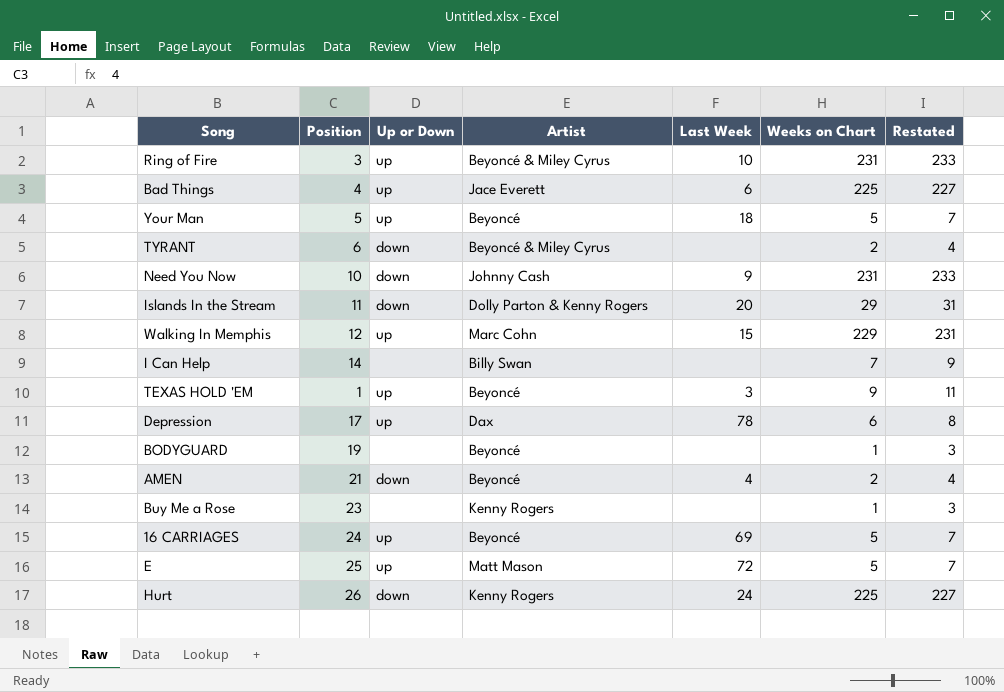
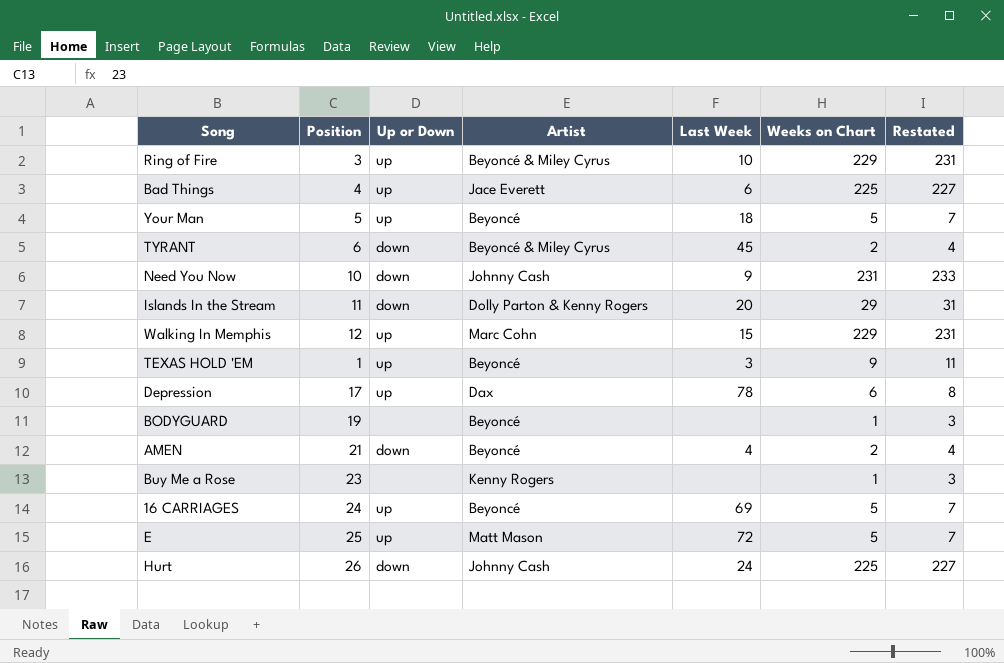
row I Can Help: 14 | none | Billy Swan | none | 7 | 9 -> none
Ring of Fire | Weeks on Chart: 231 -> 229
Ring of Fire | Restated: 233 -> 231
TYRANT | Last Week: none -> 45
Hurt | Artist: Kenny Rogers -> Johnny Cash

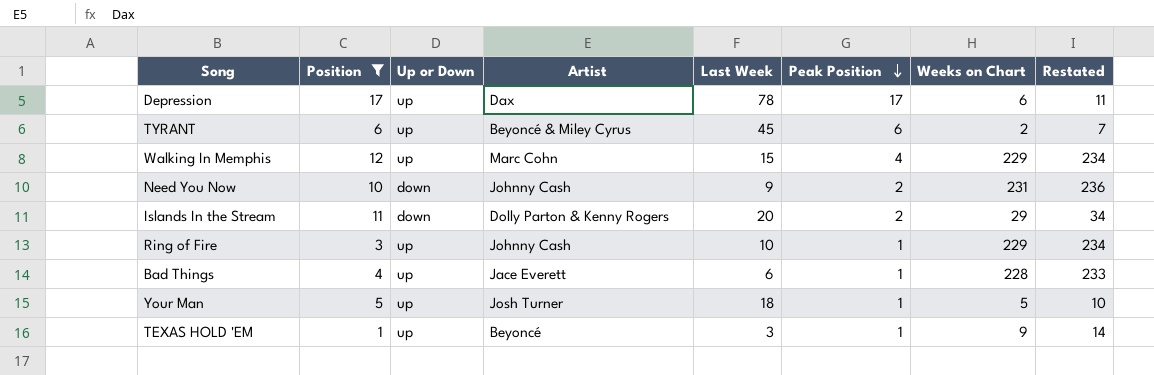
filter: none -> Position <= 17
row order: none -> Peak Position descending
column Peak Position | position: none -> 6
column Restated | formula: [Weeks on Chart] + 2 -> [Weeks on Chart] + 5
TYRANT | Up or Down: down -> up
Ring of Fire | Artist: Beyoncé & Miley Cyrus -> Johnny Cash
Bad Things | Weeks on Chart: 225 -> 228
Your Man | Artist: Beyoncé -> Josh Turner

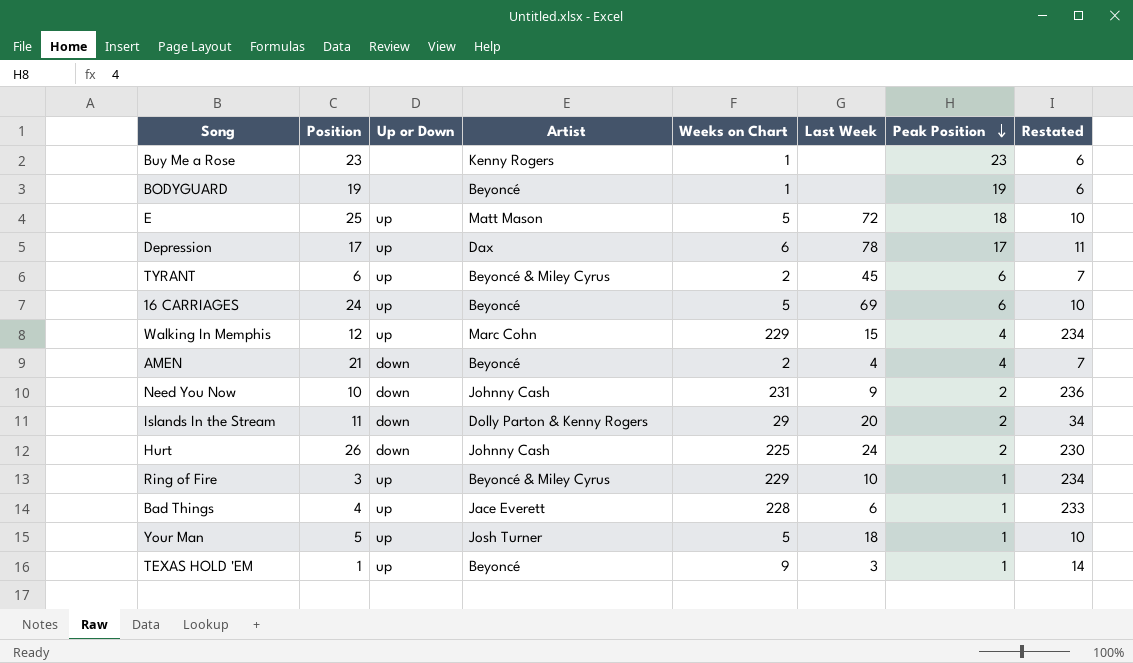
filter: Position <= 17 -> none
column Weeks on Chart | position: 7 -> 5
Ring of Fire | Artist: Johnny Cash -> Beyoncé & Miley Cyrus

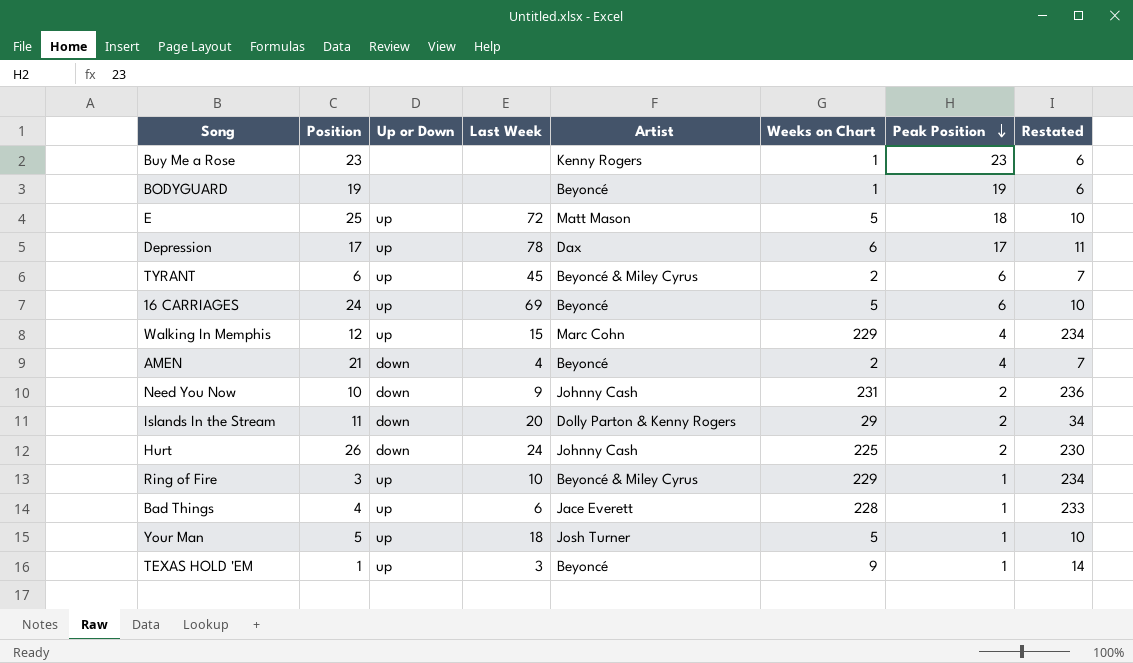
column Last Week | position: 6 -> 4

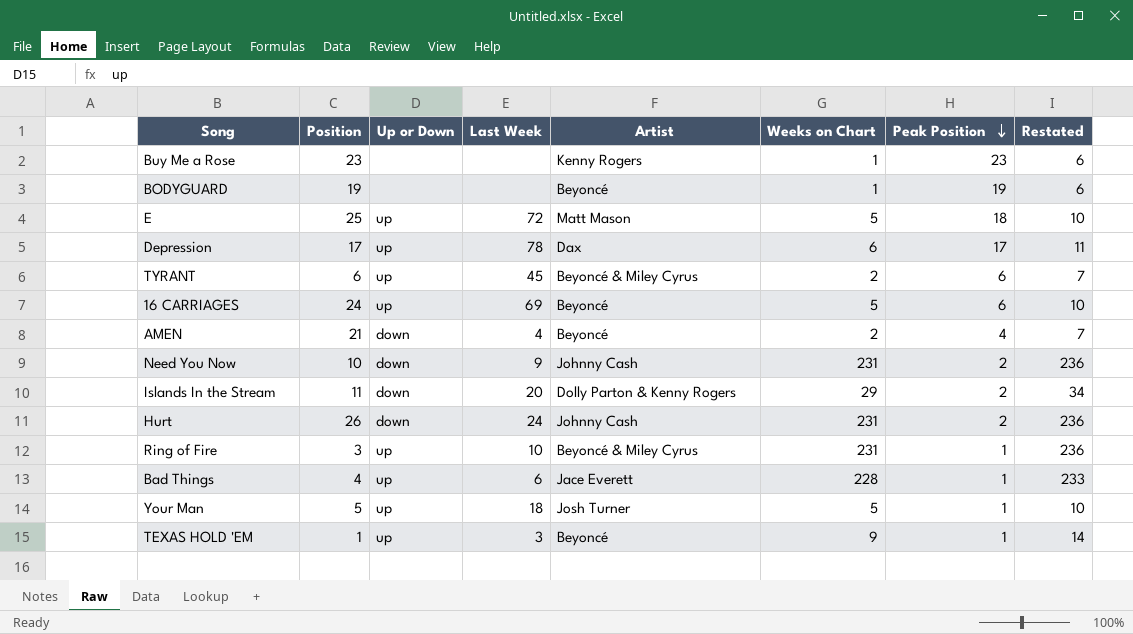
row Walking In Memphis: 12 | up | 15 | Marc Cohn | 229 | 4 | 234 -> none
Hurt | Weeks on Chart: 225 -> 231
Hurt | Restated: 230 -> 236
Ring of Fire | Weeks on Chart: 229 -> 231
Ring of Fire | Restated: 234 -> 236

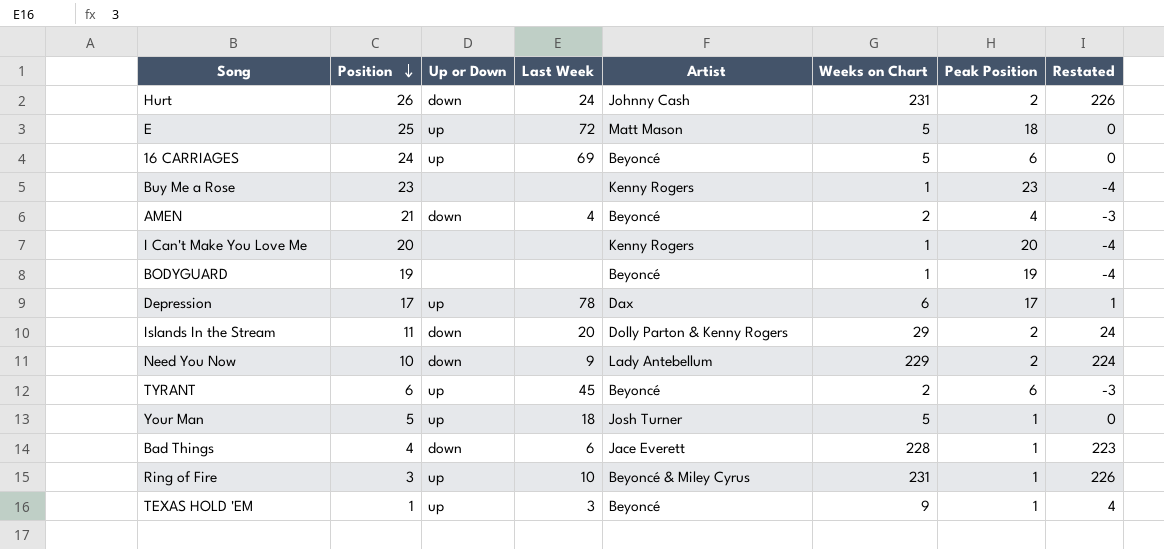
row order: Peak Position descending -> Position descending
column Restated | formula: [Weeks on Chart] + 5 -> [Weeks on Chart] - 5
row I Can't Make You Love Me: none -> 20 | none | none | Kenny Rogers | 1 | 20 | -4
Need You Now | Artist: Johnny Cash -> Lady Antebellum
Need You Now | Weeks on Chart: 231 -> 229
TYRANT | Artist: Beyoncé & Miley Cyrus -> Beyoncé
Bad Things | Up or Down: up -> down

